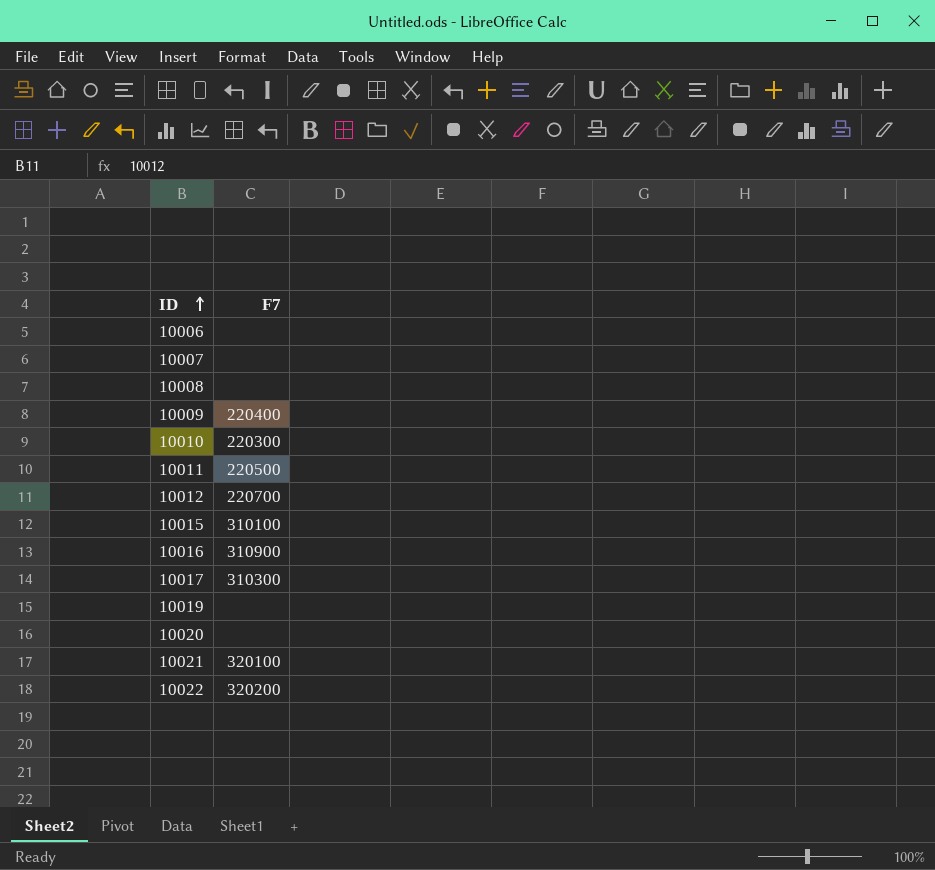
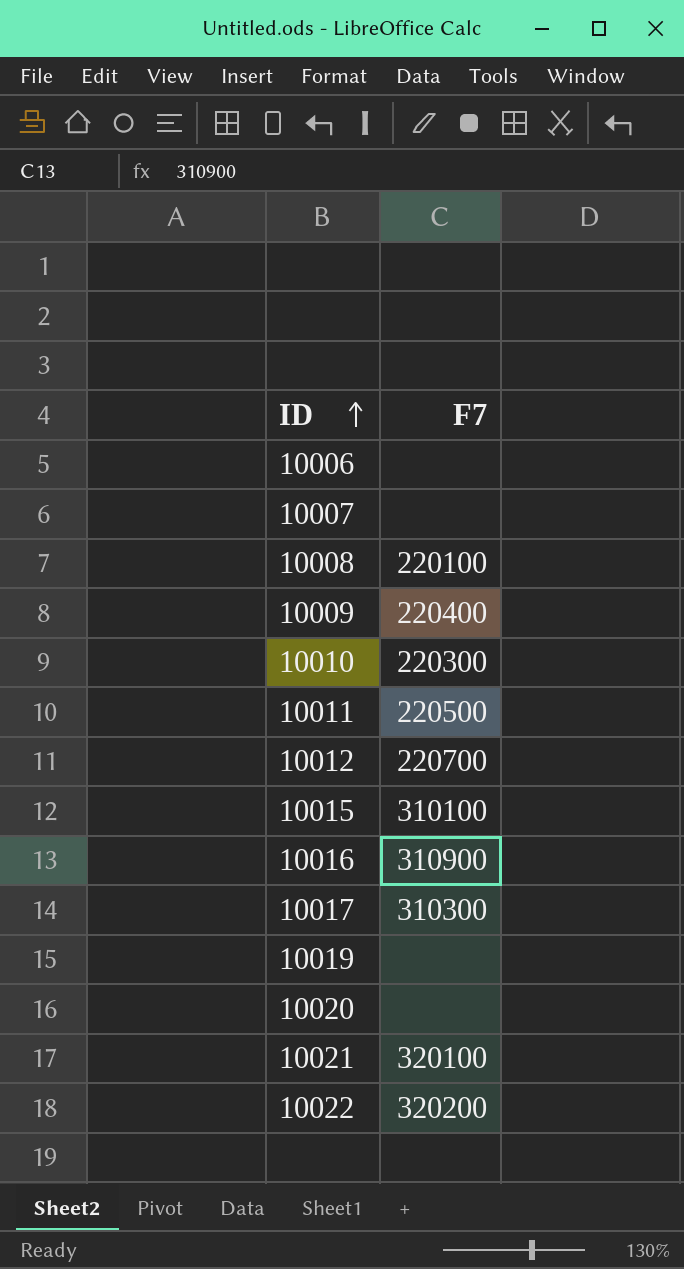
10008 | F7: none -> 220100

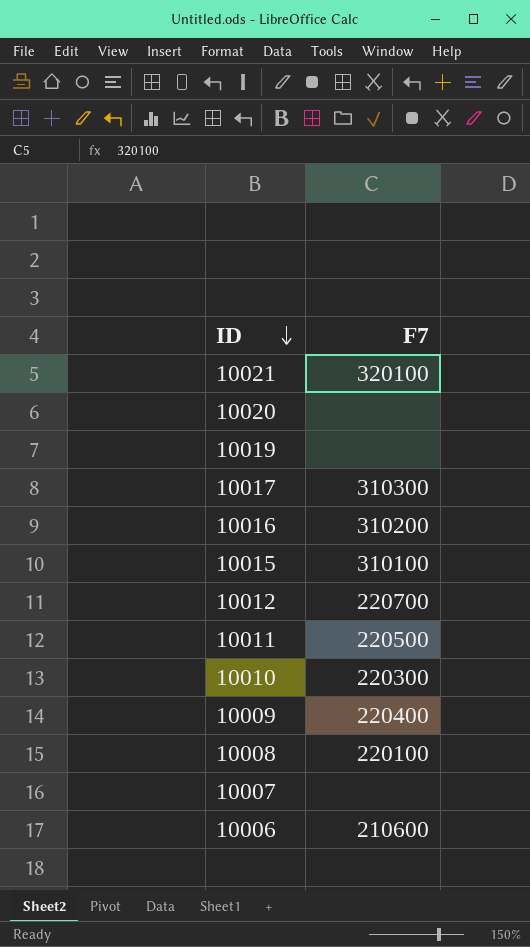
row order: ID ascending -> ID descending
row 10022: 320200 -> none
10016 | F7: 310900 -> 310200
10006 | F7: none -> 210600

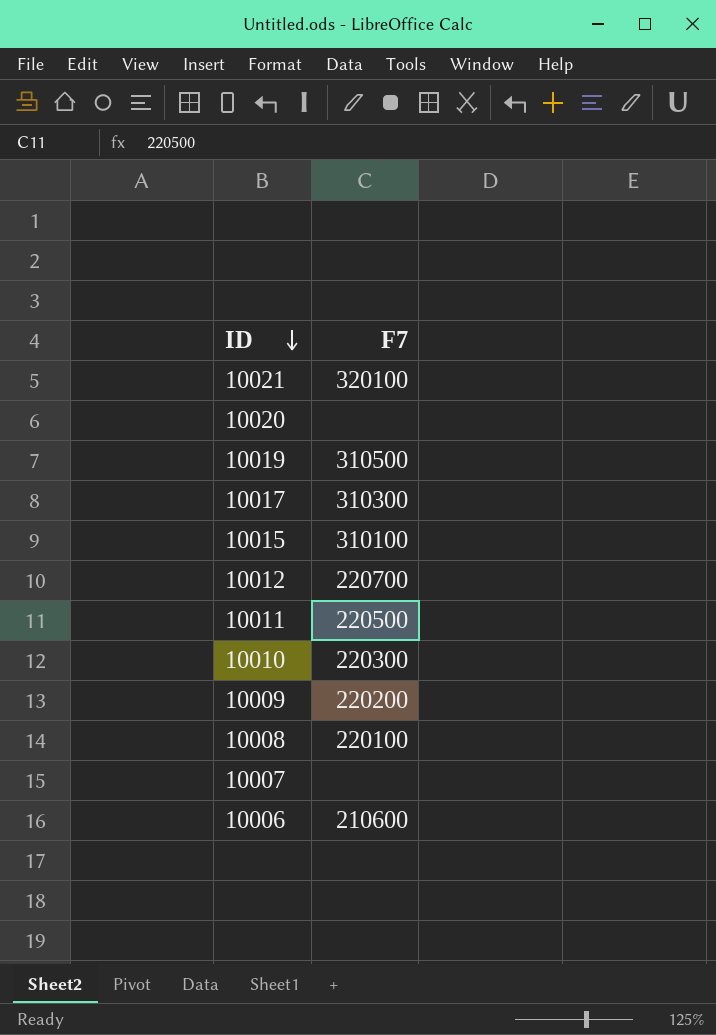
row 10016: 310200 -> none
10019 | F7: none -> 310500
10009 | F7: 220400 -> 220200

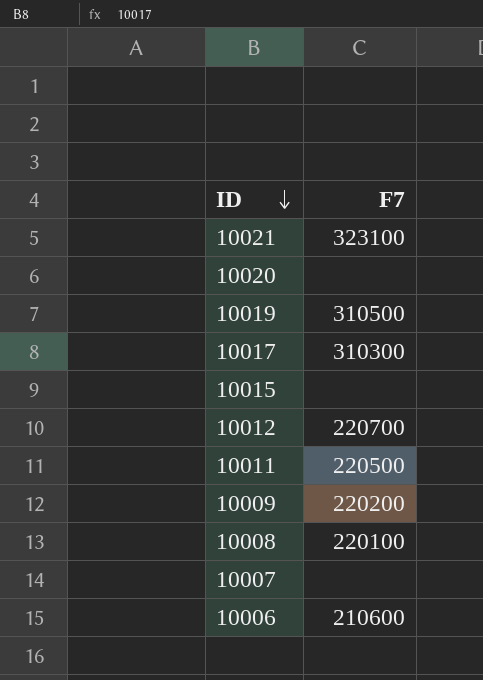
row 10010: 220300 -> none
10021 | F7: 320100 -> 323100
10015 | F7: 310100 -> none

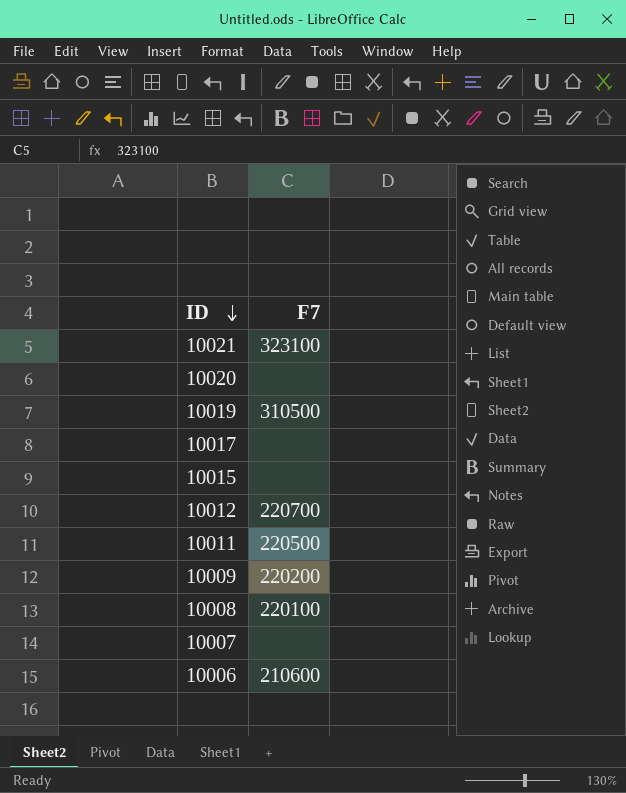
10017 | F7: 310300 -> none

